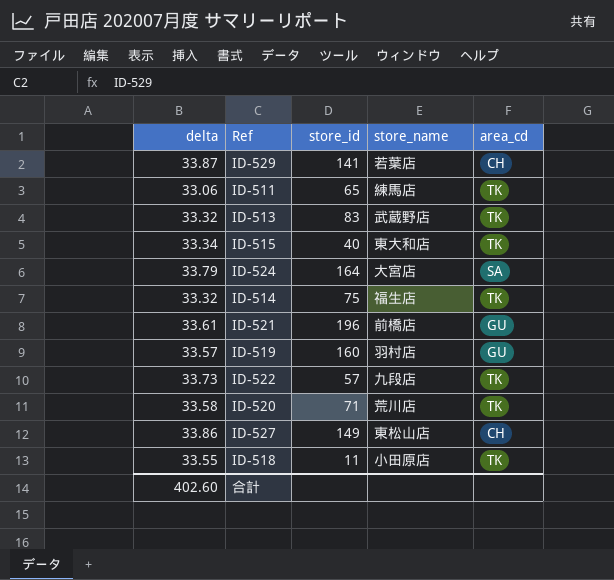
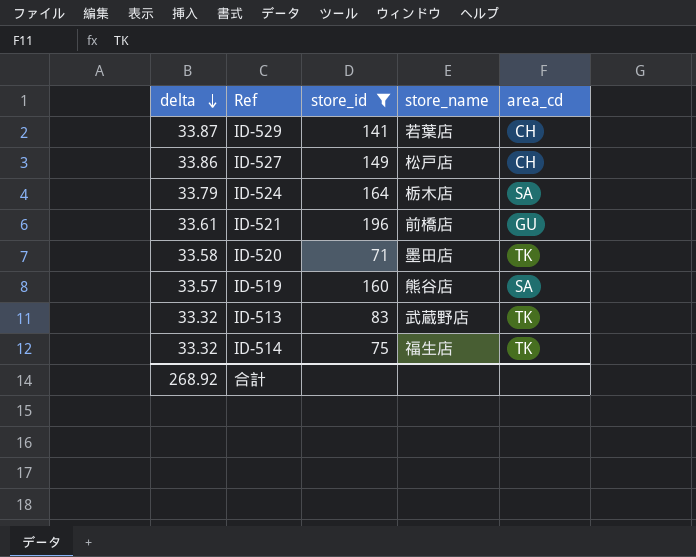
filter: none -> store_id >= 71
row order: none -> delta descending
ID-527 | store_name: 東松山店 -> 松戸店
ID-524 | store_name: 大宮店 -> 栃木店
ID-520 | store_name: 荒川店 -> 墨田店
ID-519 | store_name: 羽村店 -> 熊谷店
ID-519 | area_cd: GU -> SA
合計 | delta: 402.60 -> 268.92

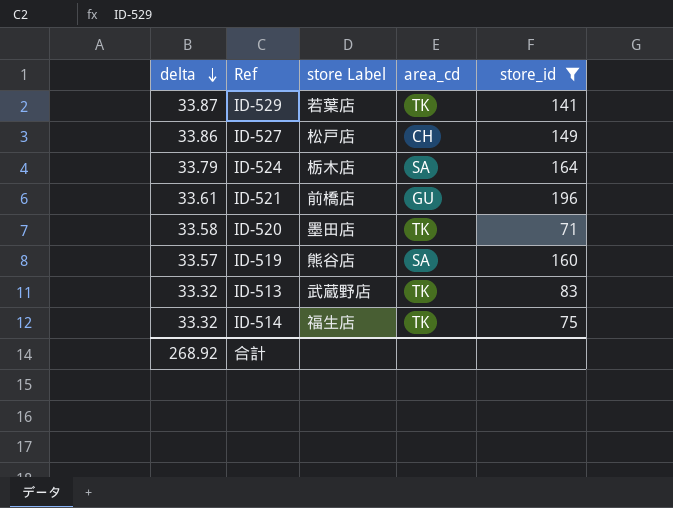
column name: store_name -> store Label
column store_id | position: 3 -> 5
ID-529 | area_cd: CH -> TK

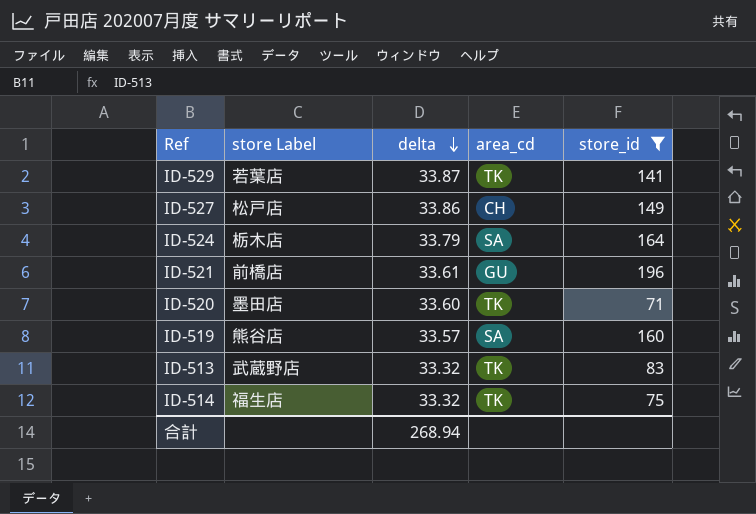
column delta | position: 1 -> 3
ID-520 | delta: 33.58 -> 33.60
合計 | delta: 268.92 -> 268.94

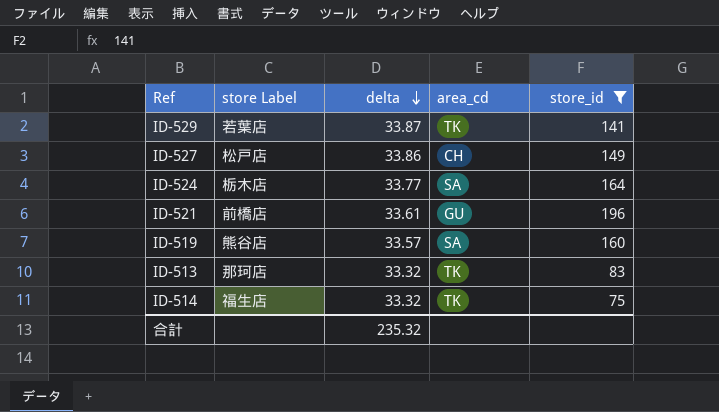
row ID-520: 墨田店 | 33.60 | TK | 71 -> none
ID-524 | delta: 33.79 -> 33.77
ID-513 | store Label: 武蔵野店 -> 那珂店
合計 | delta: 268.94 -> 235.32

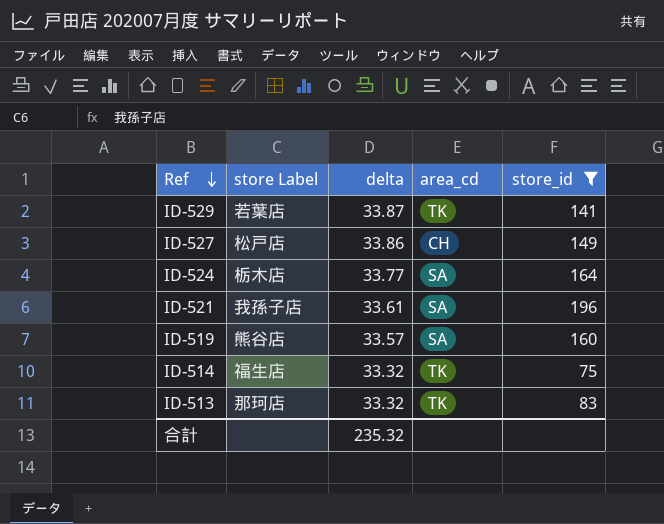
row order: delta descending -> Ref descending
ID-521 | store Label: 前橋店 -> 我孫子店
ID-521 | area_cd: GU -> SA

